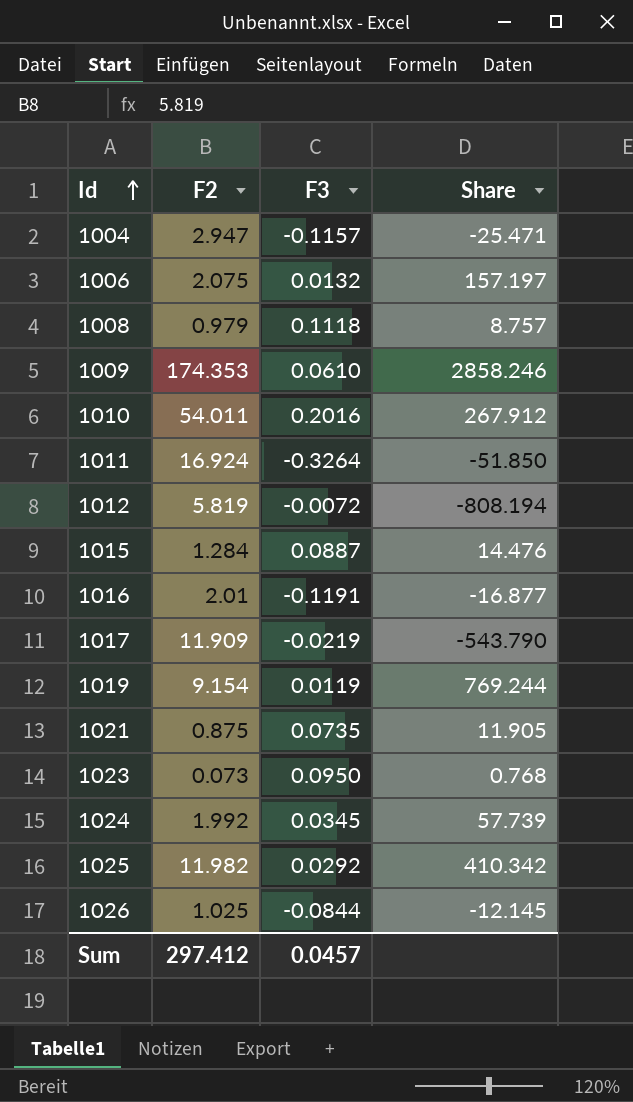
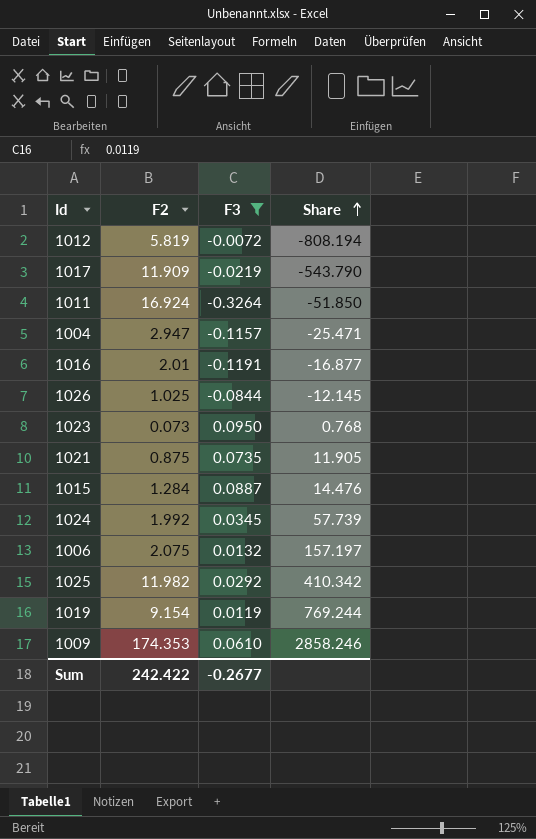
filter: none -> F3 <= 0.0950
row order: Id ascending -> Share ascending
Sum | F2: 297.412 -> 242.422
Sum | F3: 0.0457 -> -0.2677

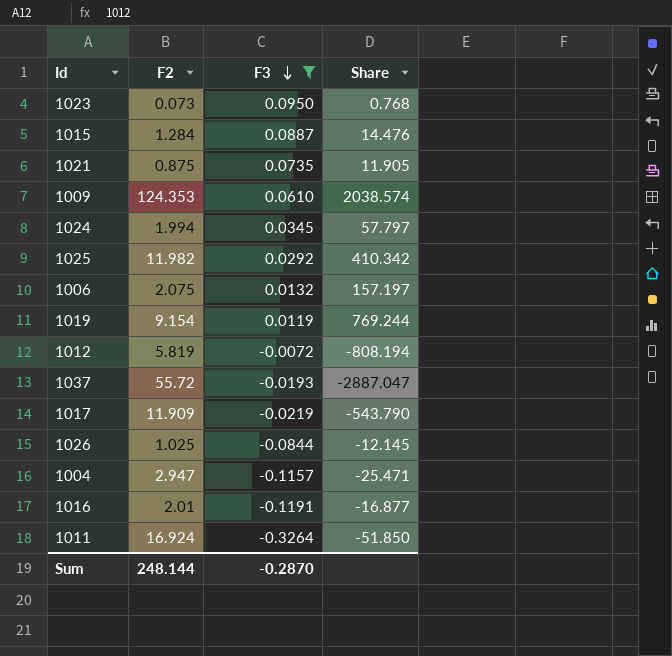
row order: Share ascending -> F3 descending
1009 | F2: 174.353 -> 124.353
1009 | Share: 2858.246 -> 2038.574
1024 | F2: 1.992 -> 1.994
1024 | Share: 57.739 -> 57.797
row 1037: none -> 55.72 | -0.0193 | -2887.047
Sum | F2: 242.422 -> 248.144
Sum | F3: -0.2677 -> -0.2870

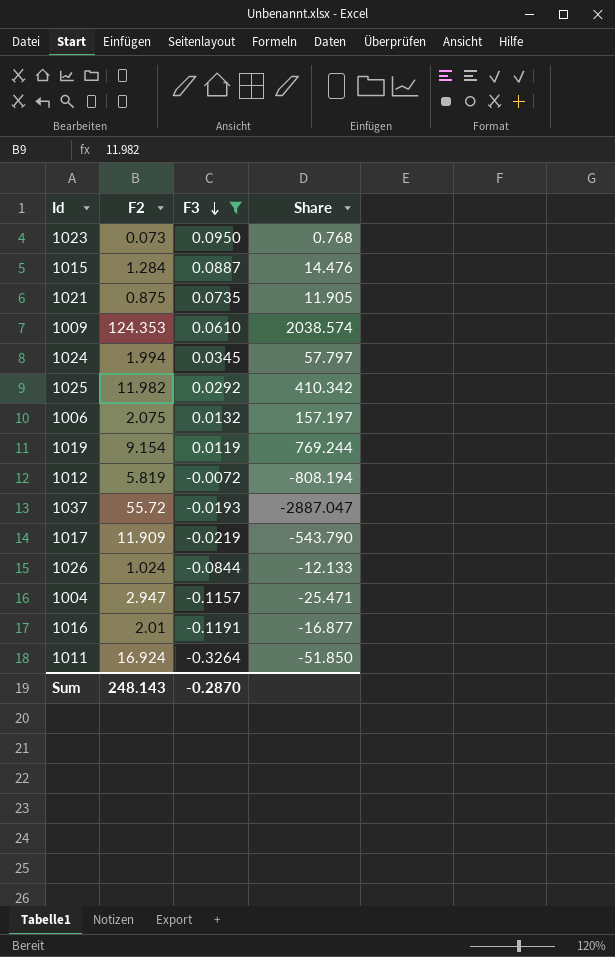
1026 | F2: 1.025 -> 1.024
1026 | Share: -12.145 -> -12.133
Sum | F2: 248.144 -> 248.143

